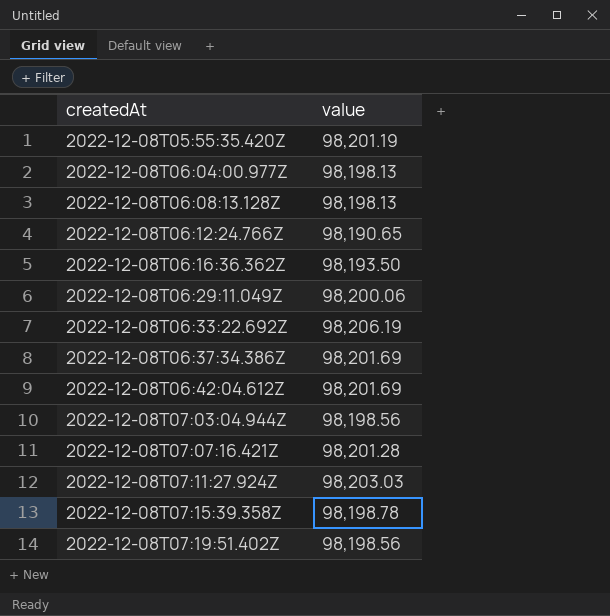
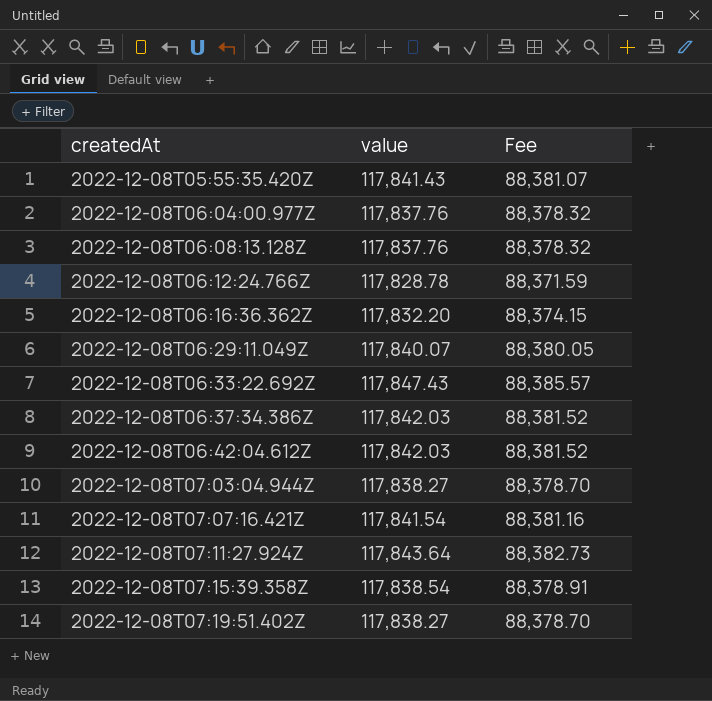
column Fee | formula: none -> [value] * 0.75
2022-12-08T05:55:35.420Z | value: 98,201.19 -> 117,841.43
2022-12-08T06:04:00.977Z | value: 98,198.13 -> 117,837.76
2022-12-08T06:08:13.128Z | value: 98,198.13 -> 117,837.76
2022-12-08T06:12:24.766Z | value: 98,190.65 -> 117,828.78
2022-12-08T06:16:36.362Z | value: 98,193.50 -> 117,832.20
2022-12-08T06:29:11.049Z | value: 98,200.06 -> 117,840.07
2022-12-08T06:33:22.692Z | value: 98,206.19 -> 117,847.43
2022-12-08T06:37:34.386Z | value: 98,201.69 -> 117,842.03
2022-12-08T06:42:04.612Z | value: 98,201.69 -> 117,842.03
2022-12-08T07:03:04.944Z | value: 98,198.56 -> 117,838.27
2022-12-08T07:07:16.421Z | value: 98,201.28 -> 117,841.54
2022-12-08T07:11:27.924Z | value: 98,203.03 -> 117,843.64
2022-12-08T07:15:39.358Z | value: 98,198.78 -> 117,838.54
2022-12-08T07:19:51.402Z | value: 98,198.56 -> 117,838.27

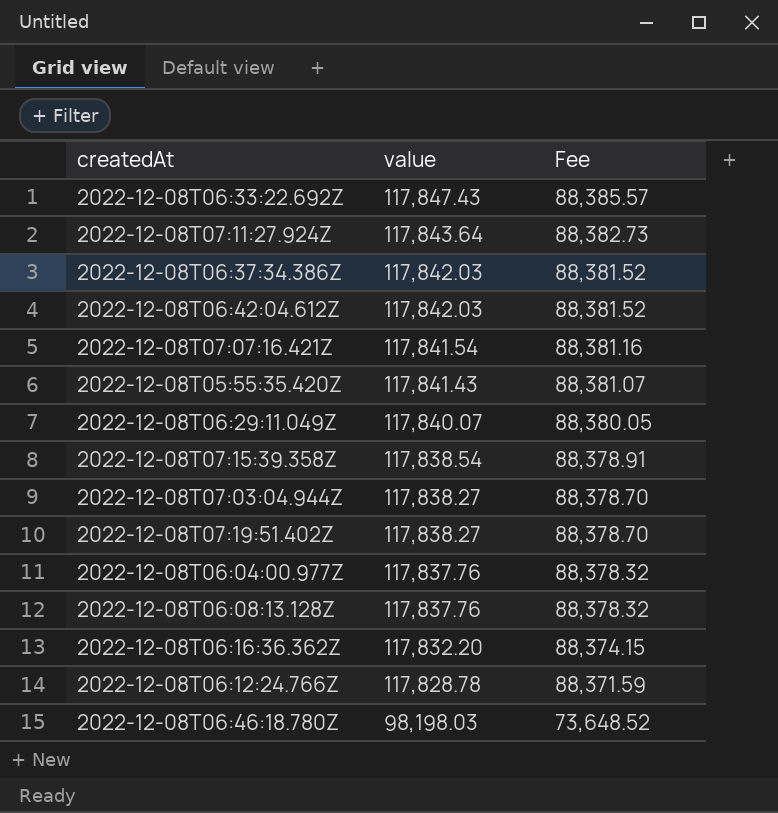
row order: createdAt ascending -> value descending
row 2022-12-08T06:46:18.780Z: none -> 98,198.03 | 73,648.52

